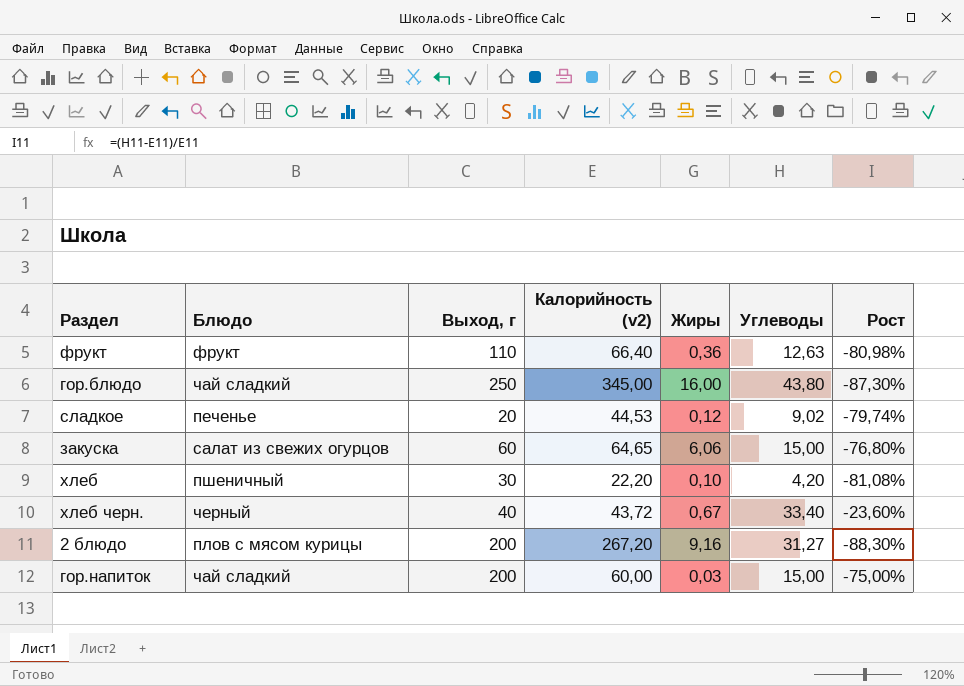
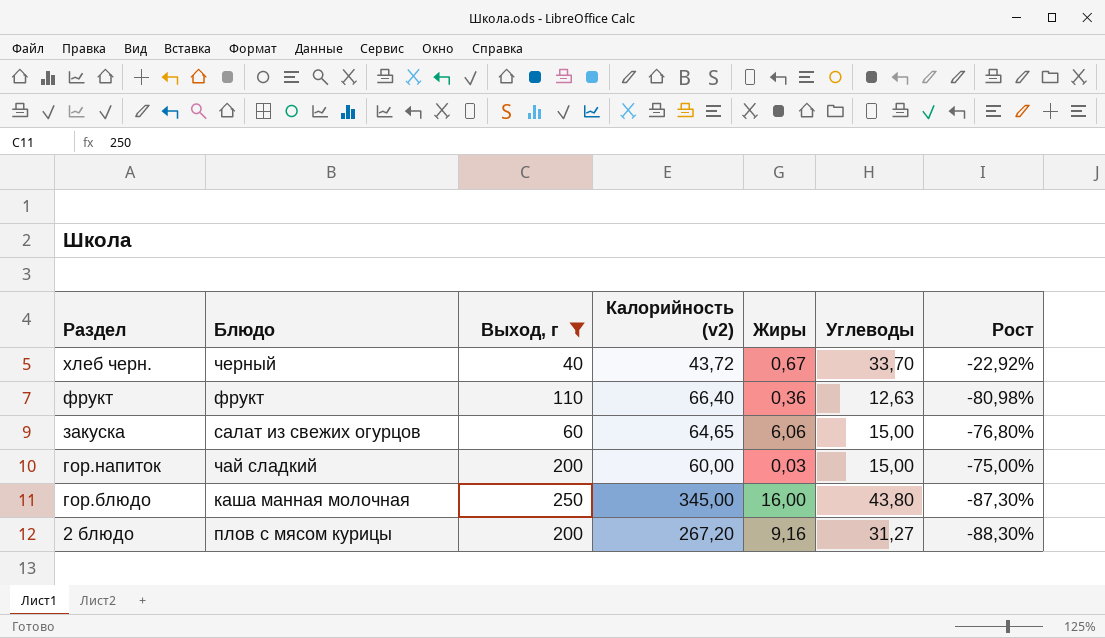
filter: none -> Выход, г >= 40
row order: none -> Раздел descending
хлеб черн. | Углеводы: 33,40 -> 33,70
хлеб черн. | Рост: -23,60% -> -22,92%
гор.блюдо | Блюдо: чай сладкий -> каша манная молочная

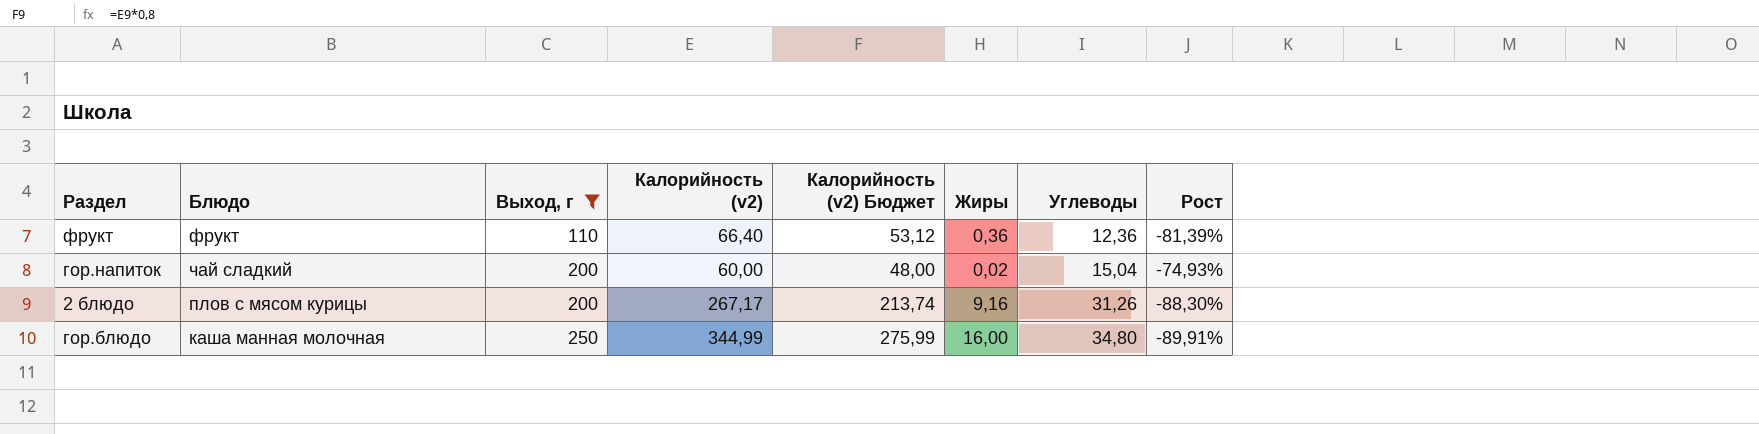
row order: Раздел descending -> Выход, г ascending
column Калорийность (v2) Бюджет | formula: none -> [Калорийность (v2)] * 0,8
row хлеб черн.: черный | 40 | 43,72 | 0,67 | 33,70 | -22,92% -> none
row закуска: салат из свежих огурцов | 60 | 64,65 | 6,06 | 15,00 | -76,80% -> none
фрукт | Углеводы: 12,63 -> 12,36
фрукт | Рост: -80,98% -> -81,39%
гор.напиток | Жиры: 0,03 -> 0,02
гор.напиток | Углеводы: 15,00 -> 15,04
гор.напиток | Рост: -75,00% -> -74,93%
2 блюдо | Калорийность (v2): 267,20 -> 267,17
2 блюдо | Углеводы: 31,27 -> 31,26
гор.блюдо | Калорийность (v2): 345,00 -> 344,99
гор.блюдо | Углеводы: 43,80 -> 34,80
гор.блюдо | Рост: -87,30% -> -89,91%

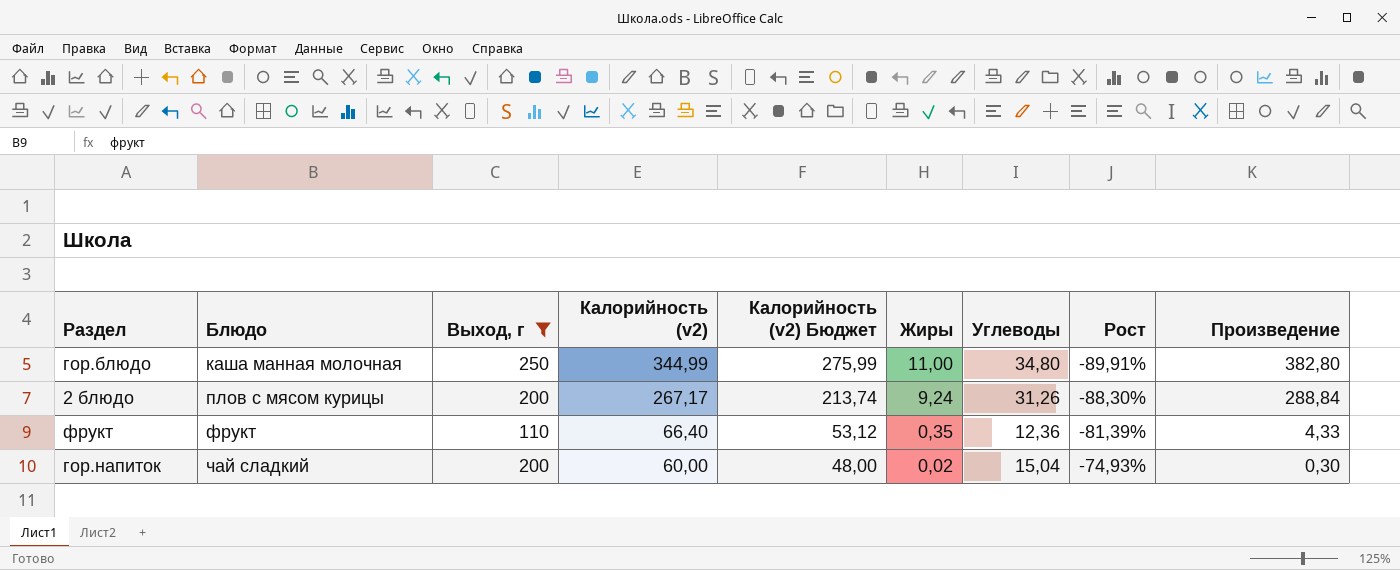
row order: Выход, г ascending -> Блюдо ascending
column Произведение | formula: none -> [Жиры] * [Углеводы]
гор.блюдо | Жиры: 16,00 -> 11,00
2 блюдо | Жиры: 9,16 -> 9,24
фрукт | Жиры: 0,36 -> 0,35

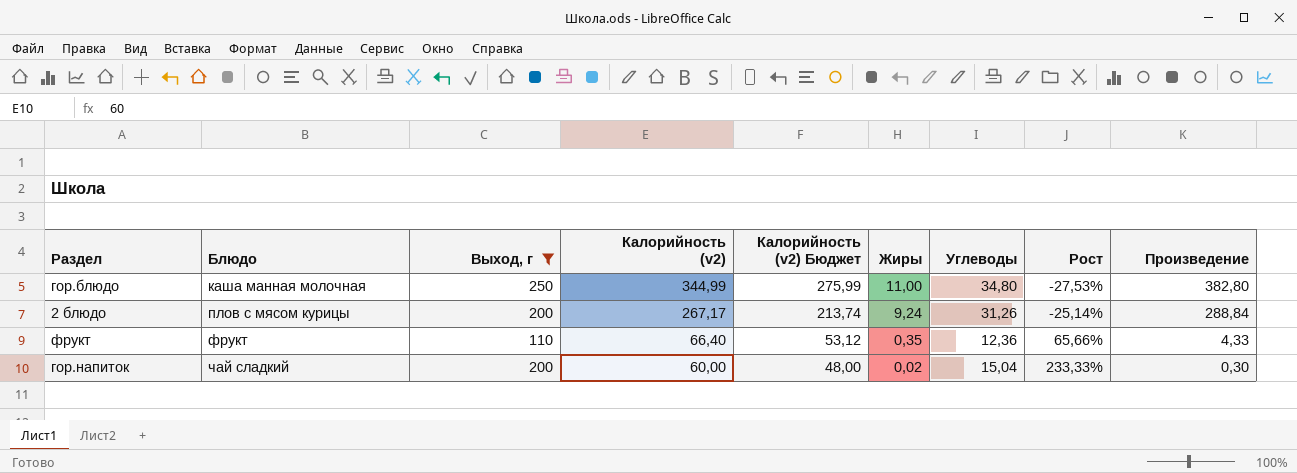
column Рост | formula: ([Углеводы] - [Калорийность (v2)]) / [Калорийность (v2)] -> ([Выход, г] - [Калорийность (v2)]) / [Калорийность (v2)]

